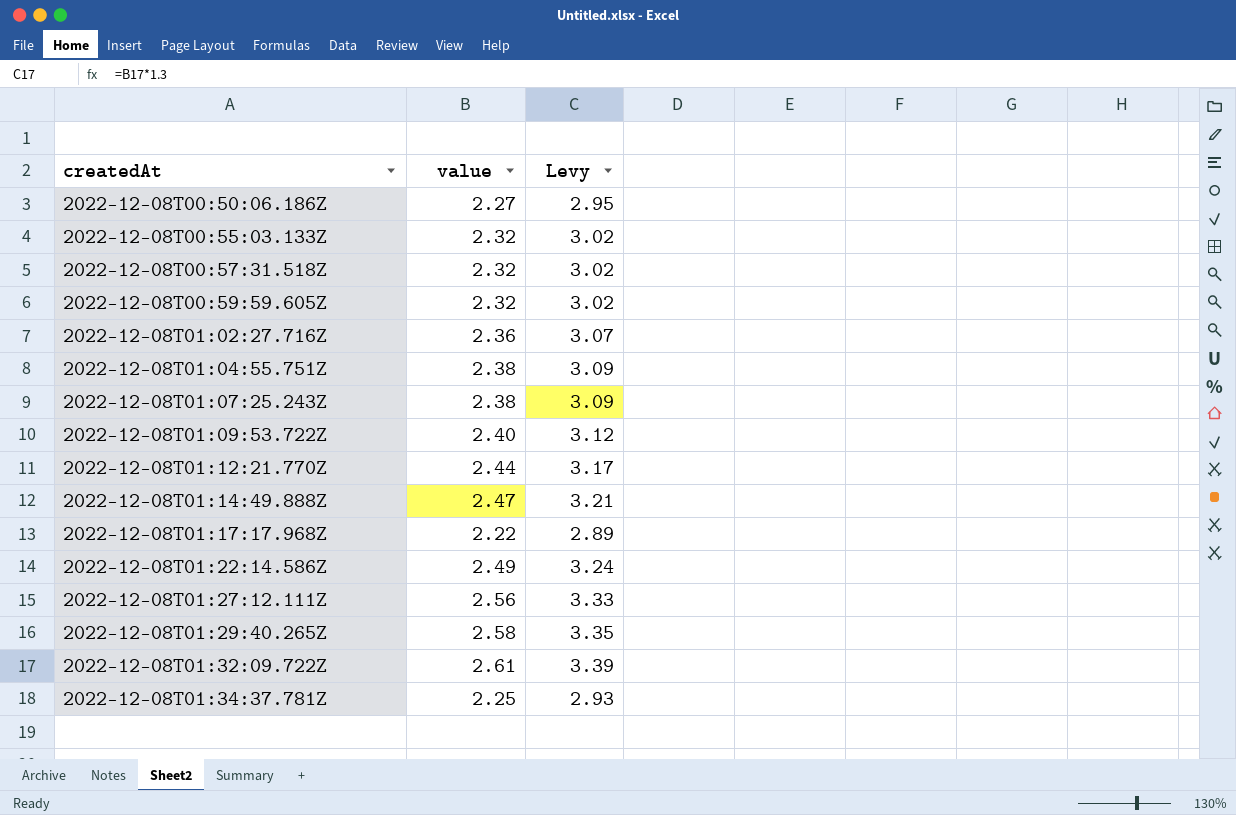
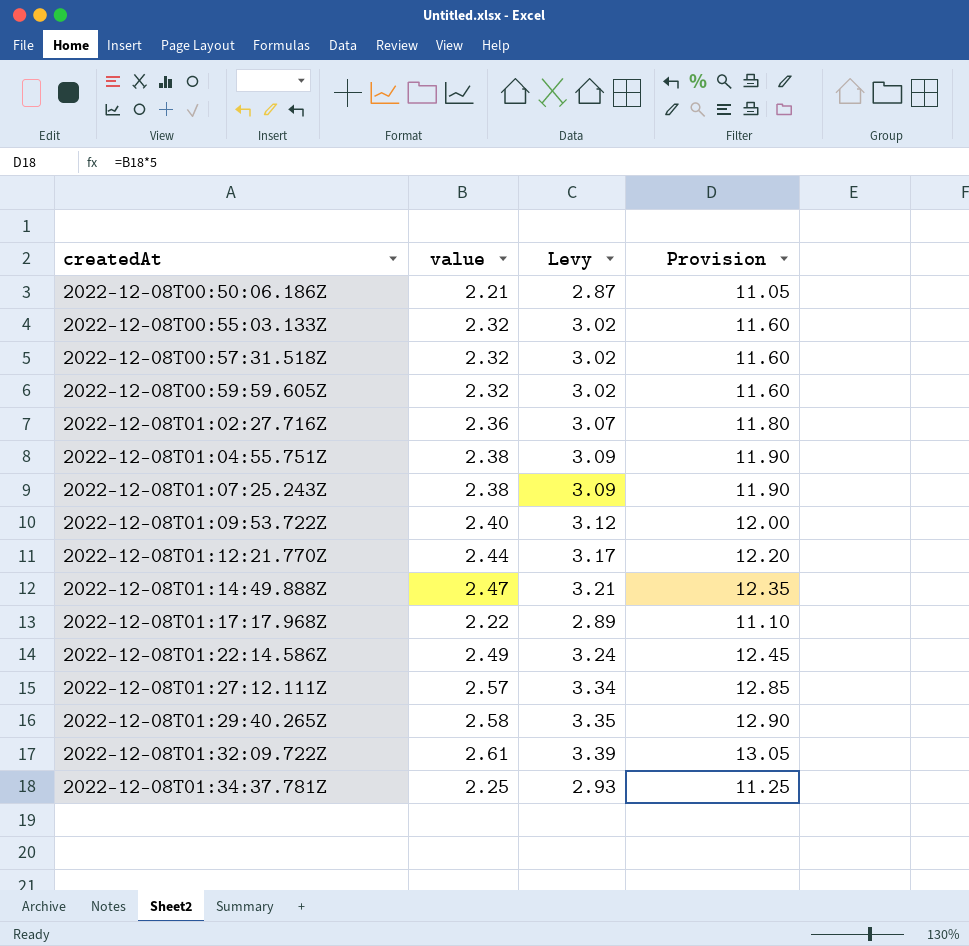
column Provision | formula: none -> [value] * 5
2022-12-08T00:50:06.186Z | value: 2.27 -> 2.21
2022-12-08T00:50:06.186Z | Levy: 2.95 -> 2.87
2022-12-08T01:27:12.111Z | value: 2.56 -> 2.57
2022-12-08T01:27:12.111Z | Levy: 3.33 -> 3.34

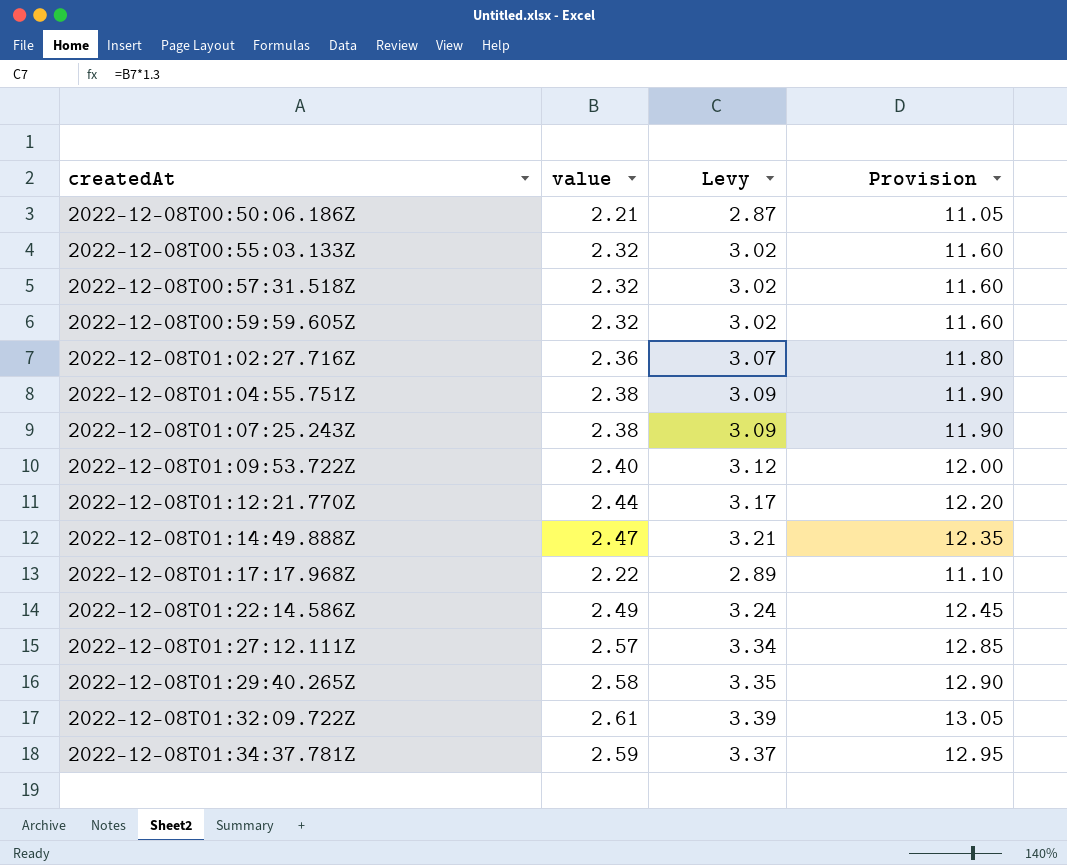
2022-12-08T01:34:37.781Z | value: 2.25 -> 2.59
2022-12-08T01:34:37.781Z | Levy: 2.93 -> 3.37
2022-12-08T01:34:37.781Z | Provision: 11.25 -> 12.95

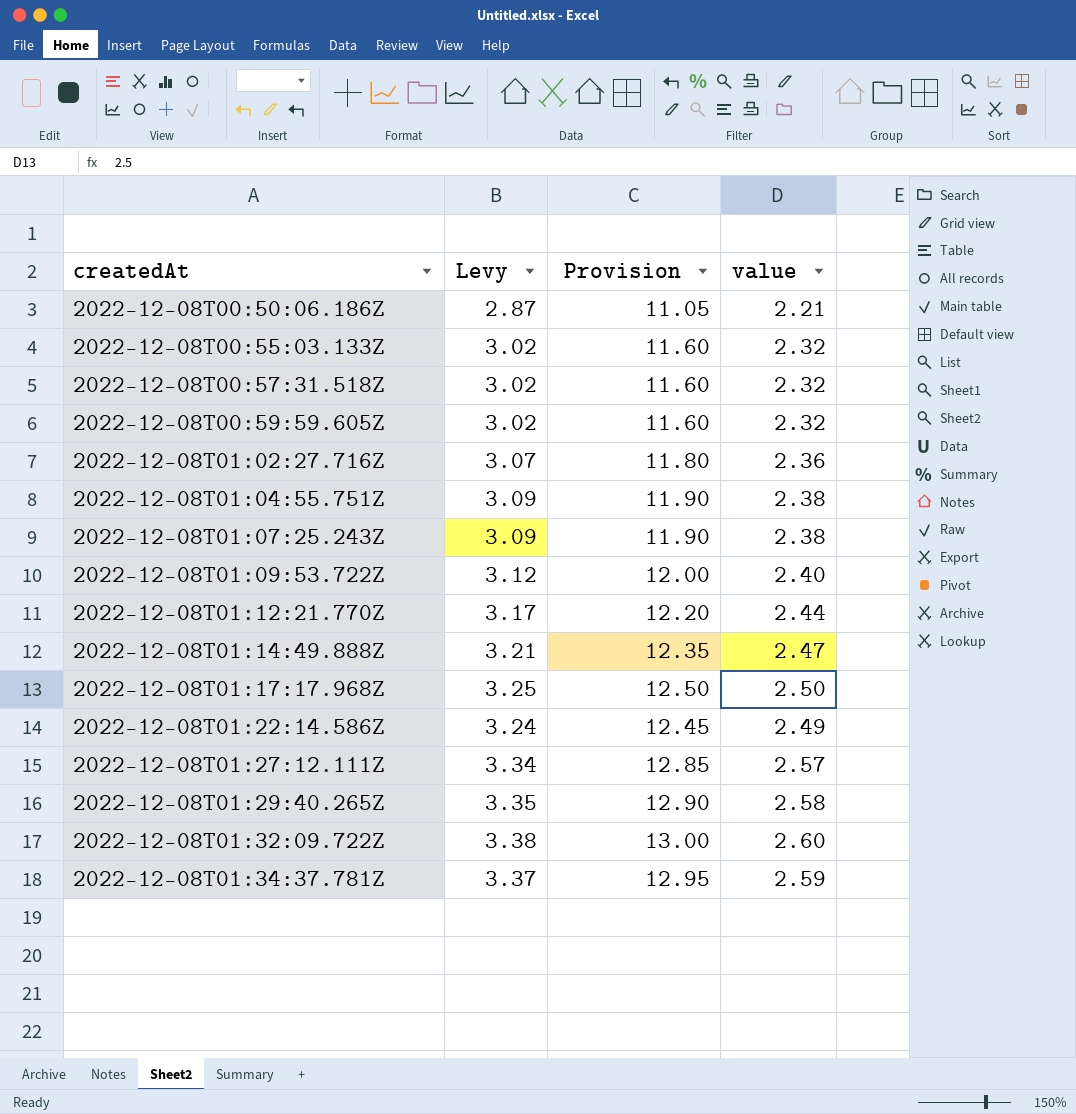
column value | position: 2 -> 4
2022-12-08T01:17:17.968Z | Levy: 2.89 -> 3.25
2022-12-08T01:17:17.968Z | Provision: 11.10 -> 12.50
2022-12-08T01:17:17.968Z | value: 2.22 -> 2.50
2022-12-08T01:32:09.722Z | Levy: 3.39 -> 3.38
2022-12-08T01:32:09.722Z | Provision: 13.05 -> 13.00
2022-12-08T01:32:09.722Z | value: 2.61 -> 2.60

